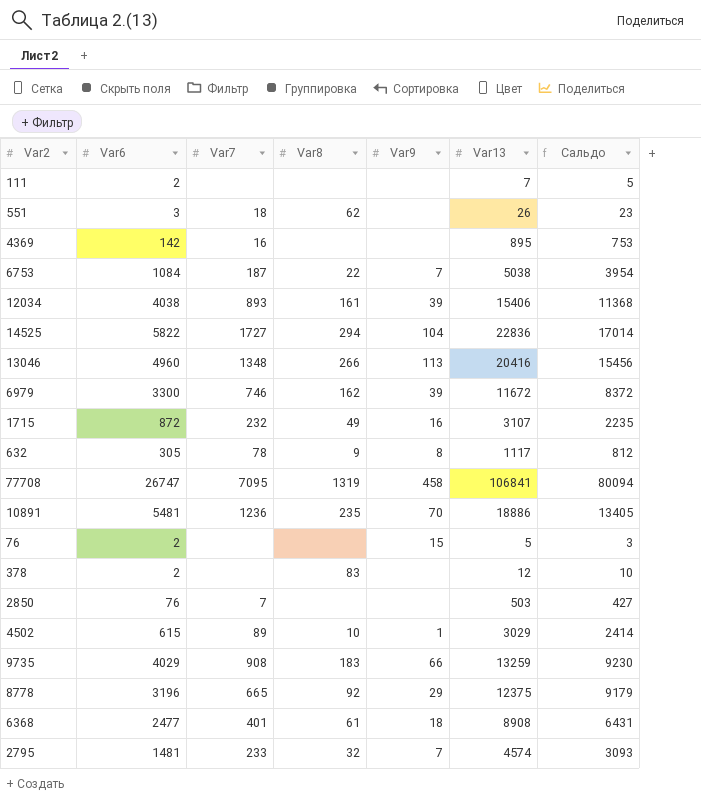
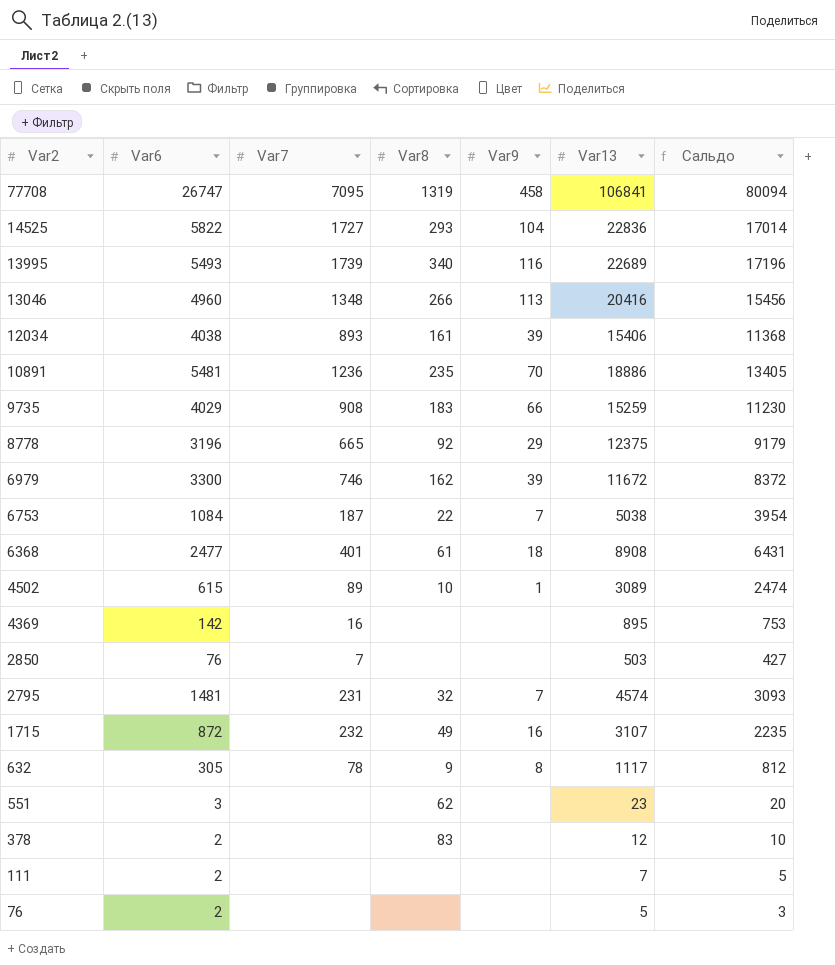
row order: none -> Var2 descending
14525 | Var8: 294 -> 293
row 13995: none -> 5493 | 1739 | 340 | 116 | 22689 | 17196
9735 | Var13: 13259 -> 15259
9735 | Сальдо: 9230 -> 11230
4502 | Var13: 3029 -> 3089
4502 | Сальдо: 2414 -> 2474
2795 | Var7: 233 -> 231
551 | Var7: 18 -> none
551 | Var13: 26 -> 23
551 | Сальдо: 23 -> 20
76 | Var9: 15 -> none

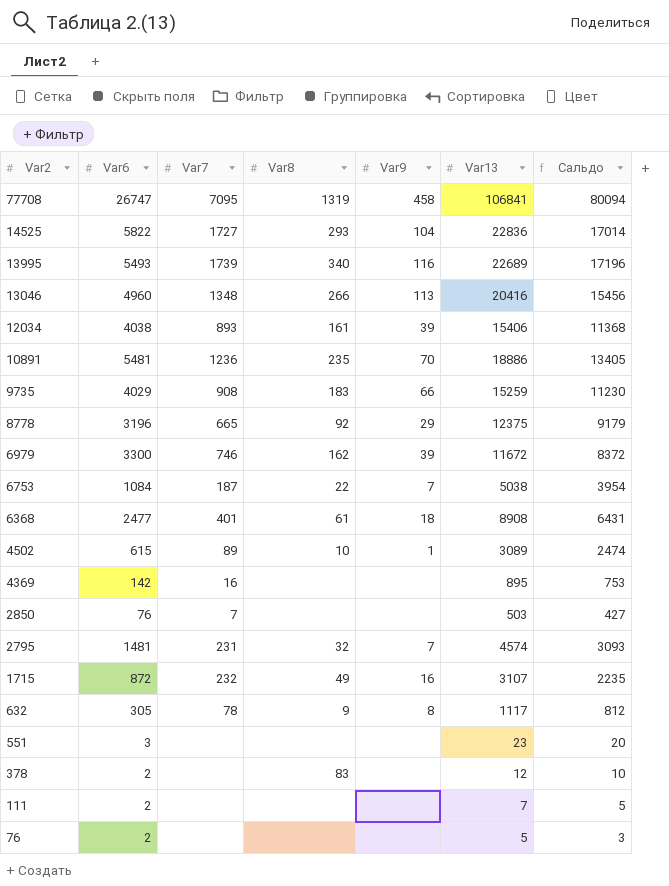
551 | Var8: 62 -> none

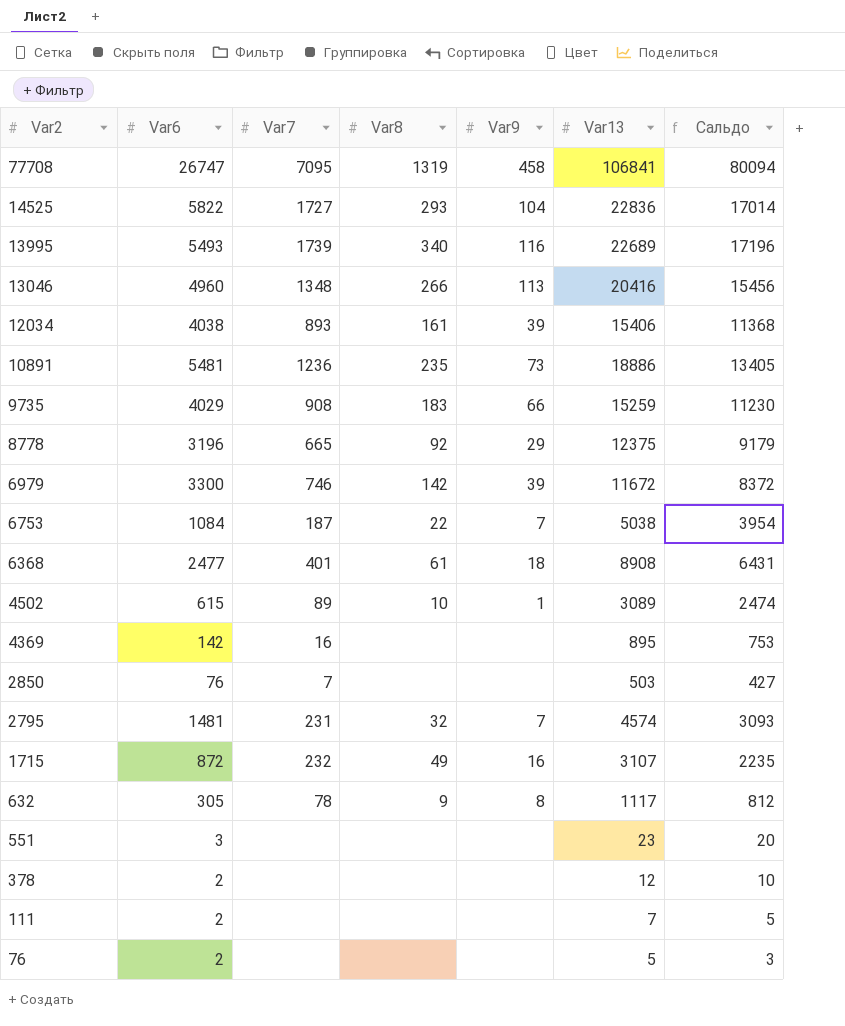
10891 | Var9: 70 -> 73
6979 | Var8: 162 -> 142
378 | Var8: 83 -> none

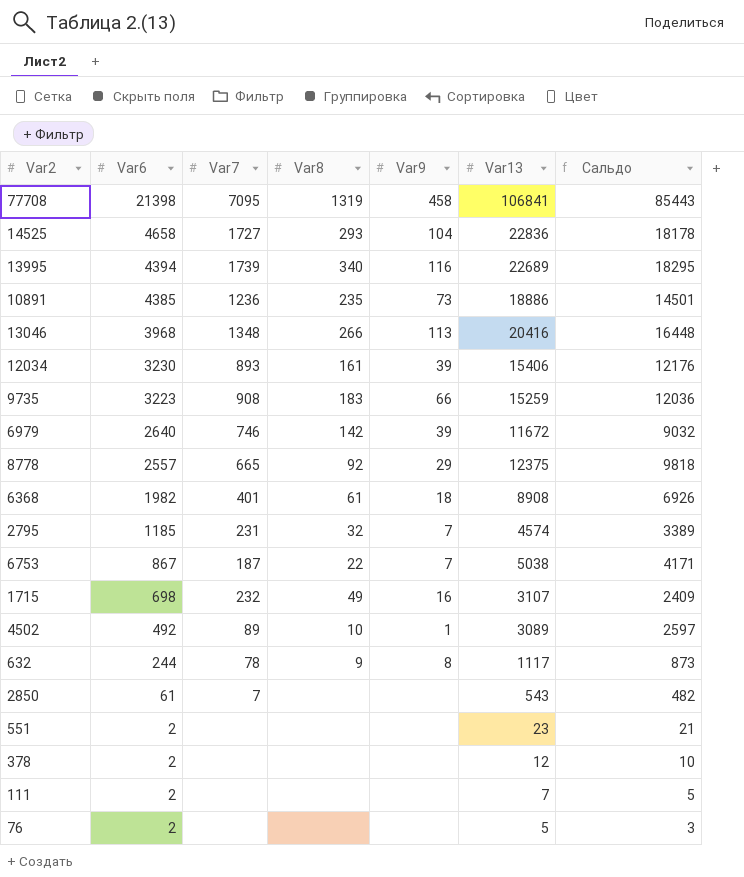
row order: Var2 descending -> Var6 descending
row 4369: 142 | 16 | none | none | 895 | 753 -> none
77708 | Var6: 26747 -> 21398
77708 | Сальдо: 80094 -> 85443
14525 | Var6: 5822 -> 4658
14525 | Сальдо: 17014 -> 18178
13995 | Var6: 5493 -> 4394
13995 | Сальдо: 17196 -> 18295
10891 | Var6: 5481 -> 4385
10891 | Сальдо: 13405 -> 14501
13046 | Var6: 4960 -> 3968
13046 | Сальдо: 15456 -> 16448
12034 | Var6: 4038 -> 3230
12034 | Сальдо: 11368 -> 12176
9735 | Var6: 4029 -> 3223
9735 | Сальдо: 11230 -> 12036
6979 | Var6: 3300 -> 2640
6979 | Сальдо: 8372 -> 9032
8778 | Var6: 3196 -> 2557
8778 | Сальдо: 9179 -> 9818
6368 | Var6: 2477 -> 1982
6368 | Сальдо: 6431 -> 6926
2795 | Var6: 1481 -> 1185
2795 | Сальдо: 3093 -> 3389
6753 | Var6: 1084 -> 867
6753 | Сальдо: 3954 -> 4171
1715 | Var6: 872 -> 698
1715 | Сальдо: 2235 -> 2409
4502 | Var6: 615 -> 492
4502 | Сальдо: 2474 -> 2597
632 | Var6: 305 -> 244
632 | Сальдо: 812 -> 873
2850 | Var6: 76 -> 61
2850 | Var13: 503 -> 543
2850 | Сальдо: 427 -> 482
551 | Var6: 3 -> 2
551 | Сальдо: 20 -> 21

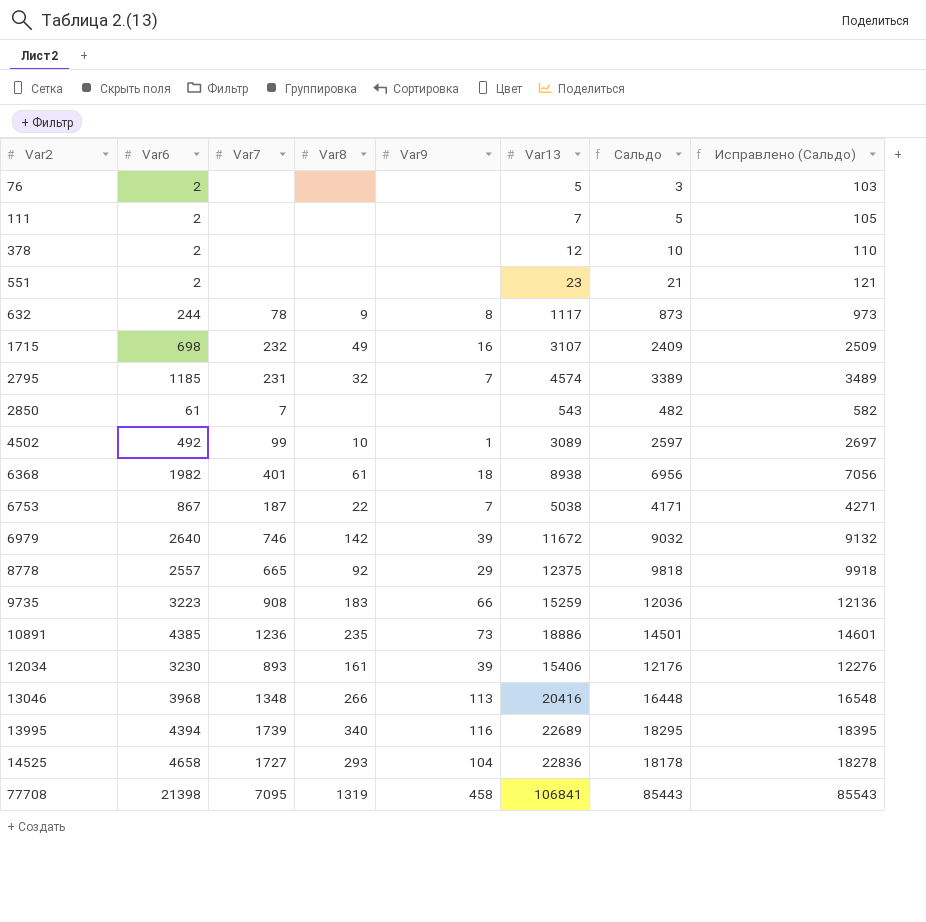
row order: Var6 descending -> Var2 ascending
column Исправлено (Сальдо) | formula: none -> [Сальдо] + 100
4502 | Var7: 89 -> 99
6368 | Var13: 8908 -> 8938
6368 | Сальдо: 6926 -> 6956

